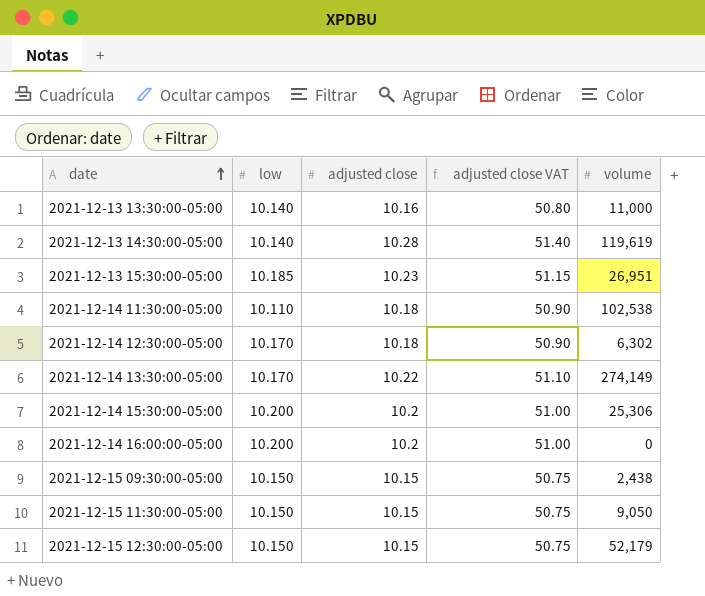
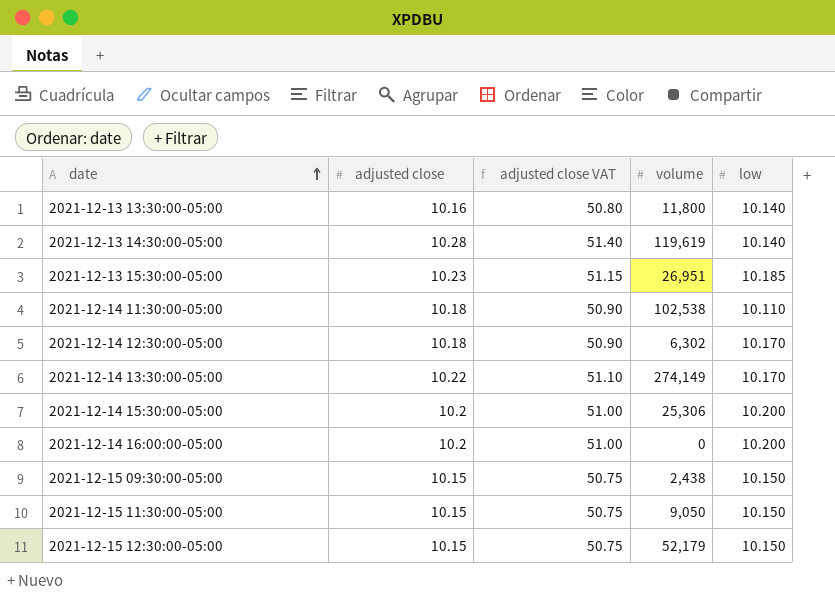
column low | position: 2 -> 5
2021-12-13 13:30:00-05:00 | volume: 11,000 -> 11,800

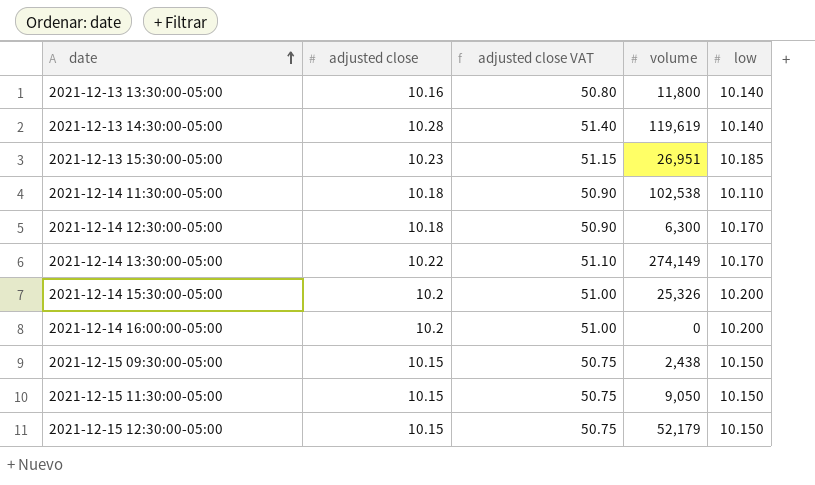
2021-12-14 12:30:00-05:00 | volume: 6,302 -> 6,300
2021-12-14 15:30:00-05:00 | volume: 25,306 -> 25,326

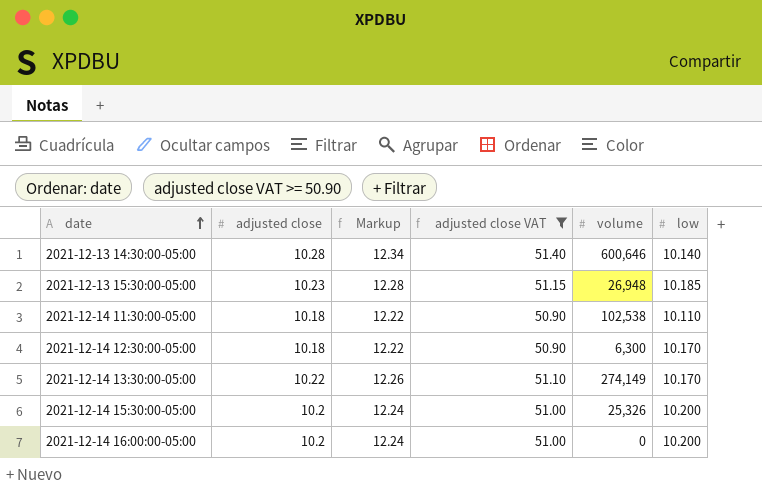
filter: none -> adjusted close VAT >= 50.90
column Markup | formula: none -> [adjusted close] * 1.2
2021-12-13 14:30:00-05:00 | volume: 119,619 -> 600,646
2021-12-13 15:30:00-05:00 | volume: 26,951 -> 26,948

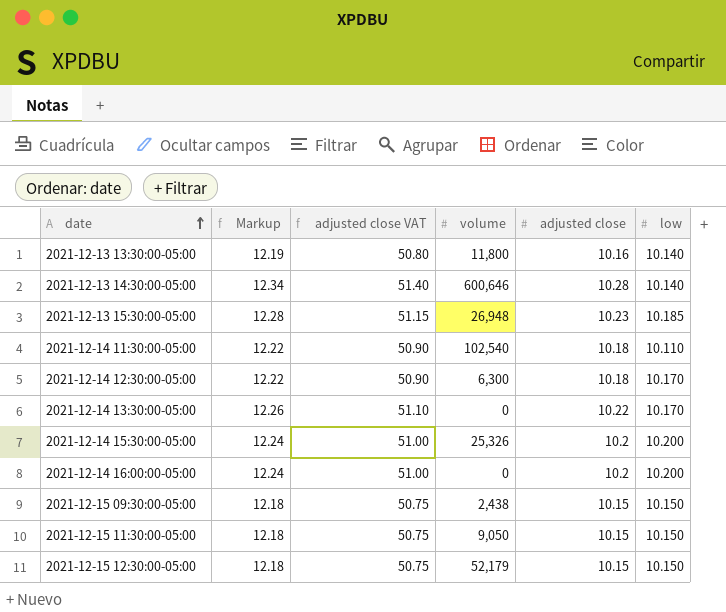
filter: adjusted close VAT >= 50.90 -> none
column adjusted close | position: 2 -> 5
2021-12-14 11:30:00-05:00 | volume: 102,538 -> 102,540
2021-12-14 13:30:00-05:00 | volume: 274,149 -> 0

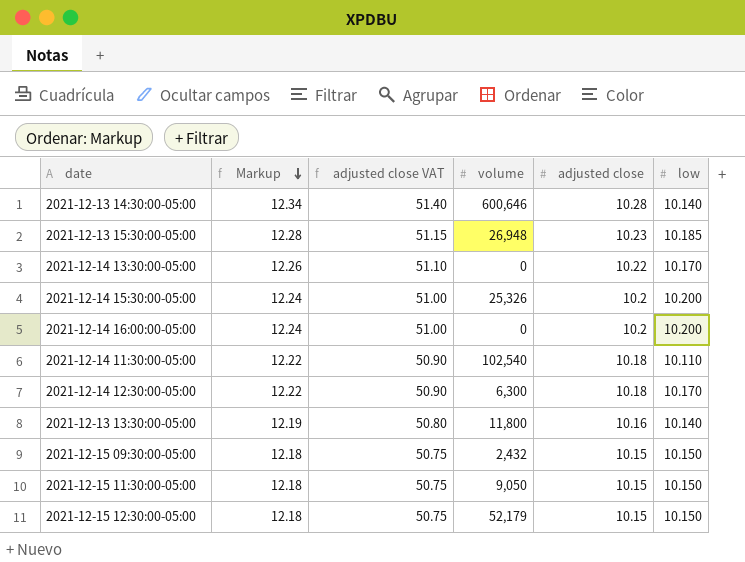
row order: date ascending -> Markup descending
2021-12-15 09:30:00-05:00 | volume: 2,438 -> 2,432

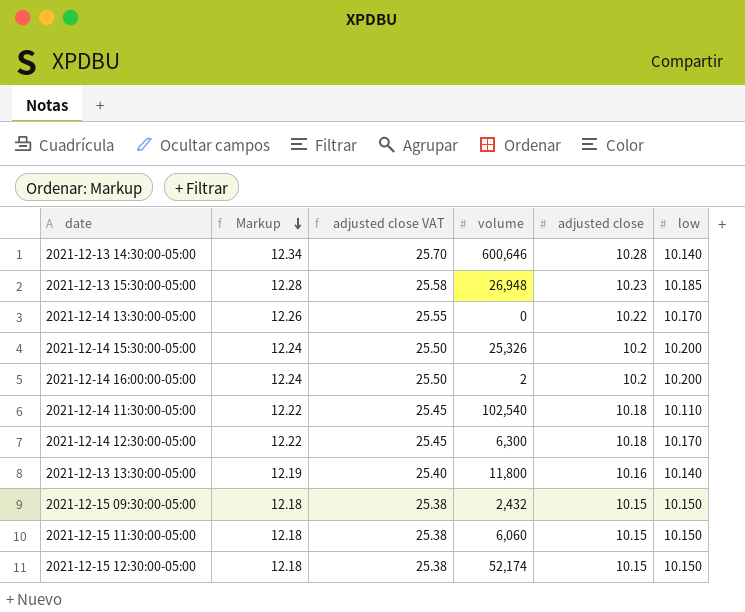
column adjusted close VAT | formula: [adjusted close] * 5 -> [adjusted close] * 2.5
2021-12-14 16:00:00-05:00 | volume: 0 -> 2
2021-12-15 11:30:00-05:00 | volume: 9,050 -> 6,060
2021-12-15 12:30:00-05:00 | volume: 52,179 -> 52,174

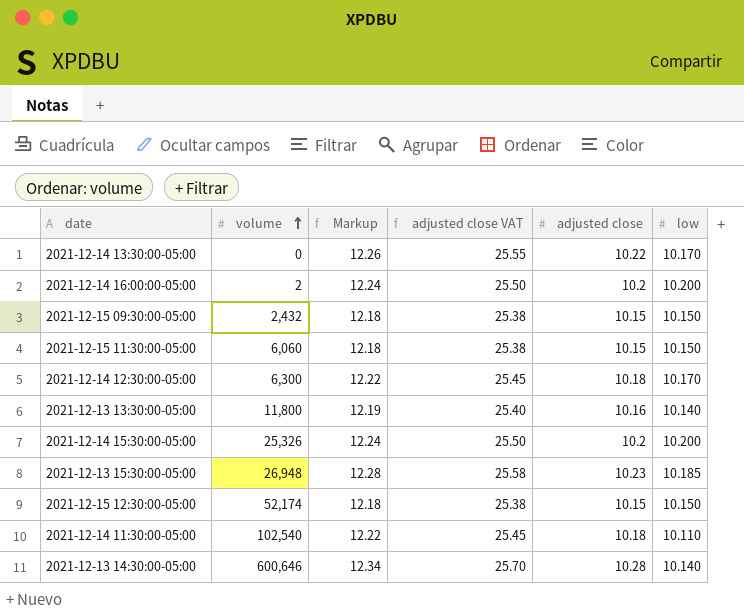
row order: Markup descending -> volume ascending
column volume | position: 4 -> 2

